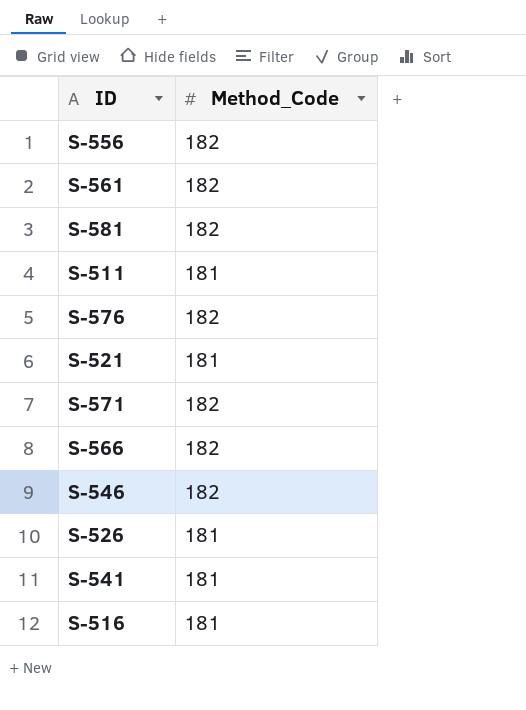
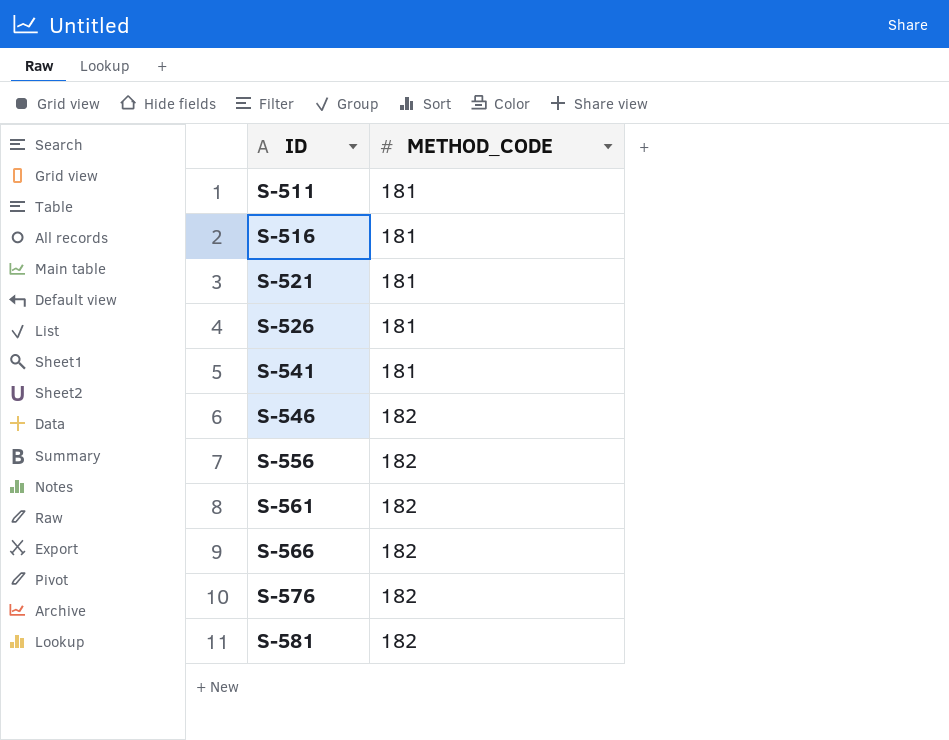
row order: none -> ID ascending
column name: Method_Code -> METHOD_CODE
row S-571: 182 -> none

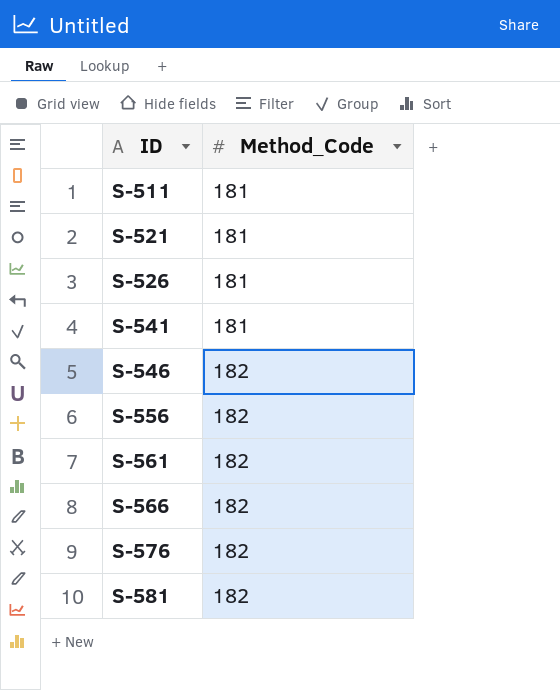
column name: METHOD_CODE -> Method_Code
row S-516: 181 -> none

